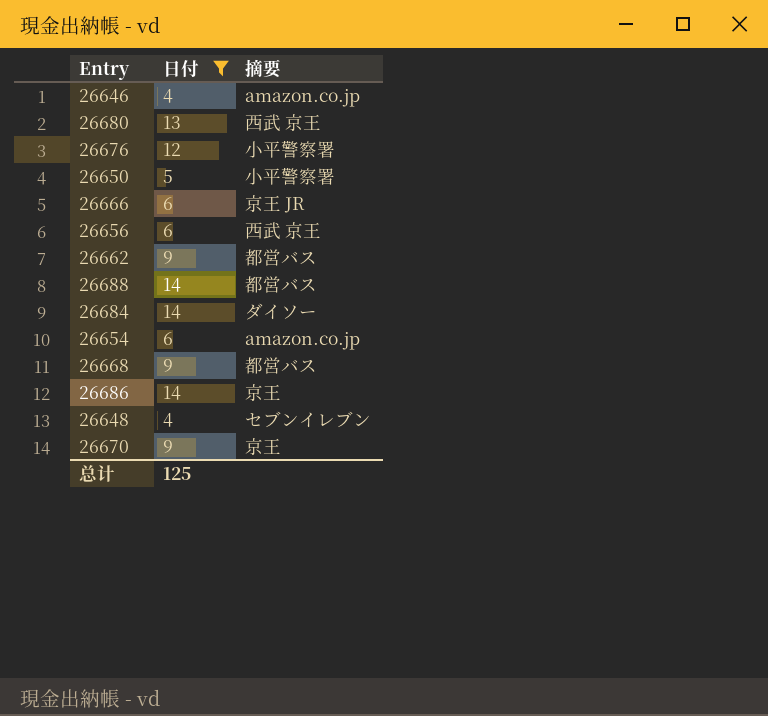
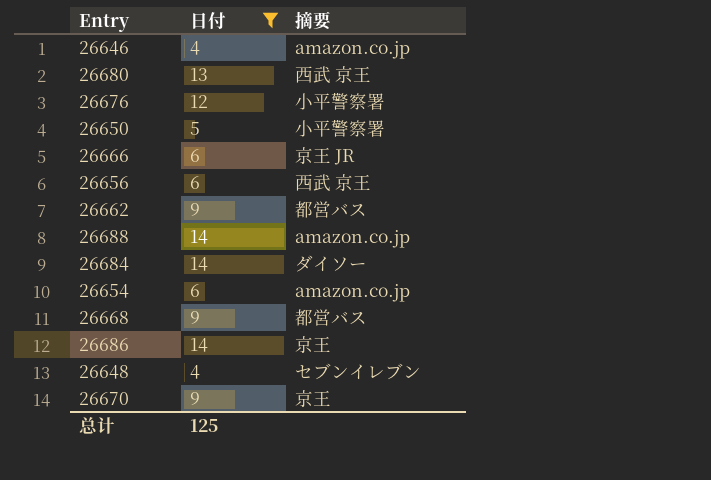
26688 | 摘要: 都営バス -> amazon.co.jp

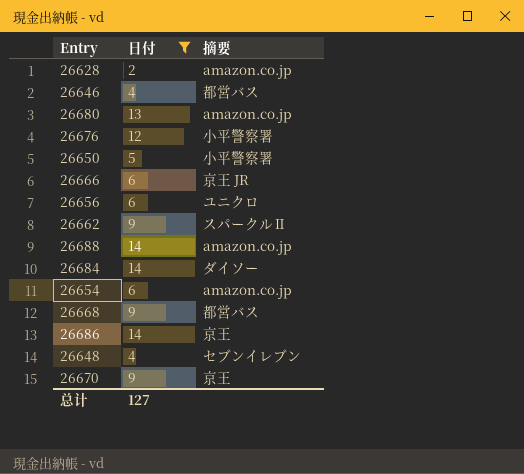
row 26628: none -> 2 | amazon.co.jp
26646 | 摘要: amazon.co.jp -> 都営バス
26680 | 摘要: 西武 京王 -> amazon.co.jp
26656 | 摘要: 西武 京王 -> ユニクロ
26662 | 摘要: 都営バス -> スパークルⅡ
总计 | 日付: 125 -> 127

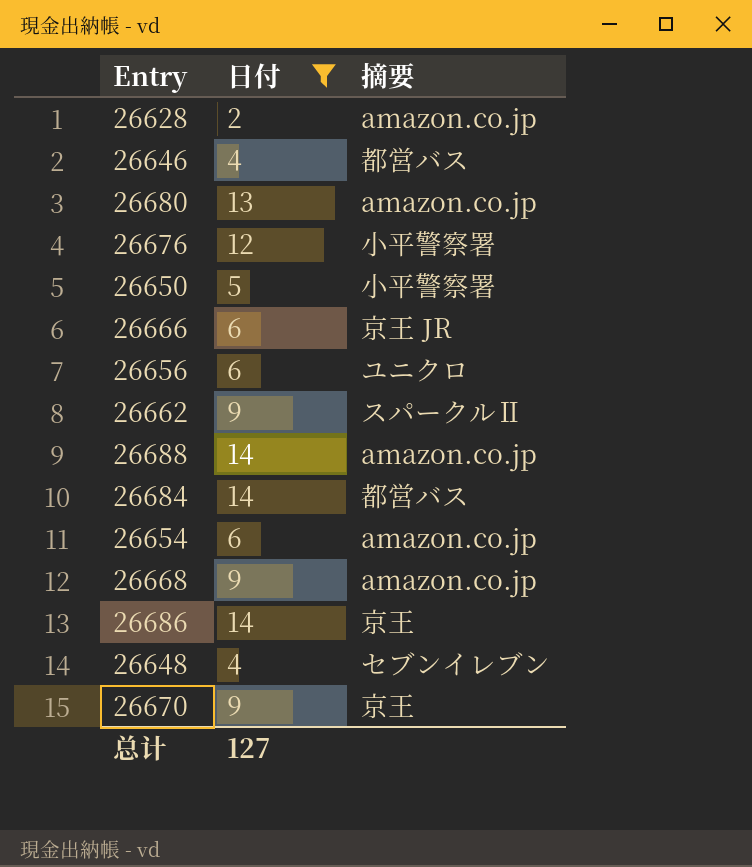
26684 | 摘要: ダイソー -> 都営バス
26668 | 摘要: 都営バス -> amazon.co.jp

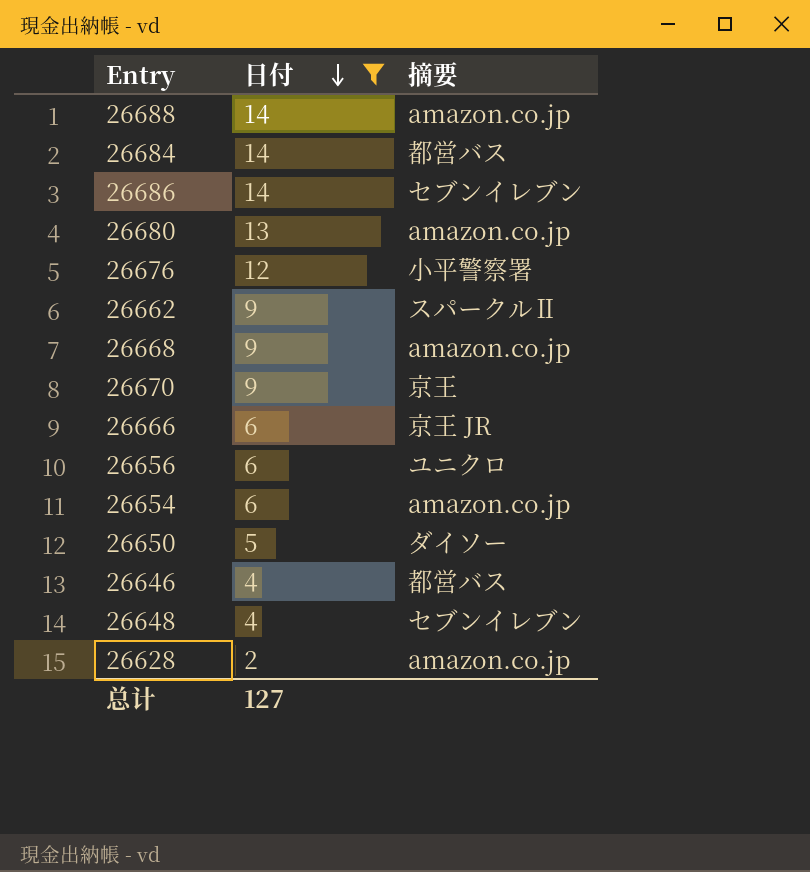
row order: none -> 日付 descending
26686 | 摘要: 京王 -> セブンイレブン
26650 | 摘要: 小平警察署 -> ダイソー

